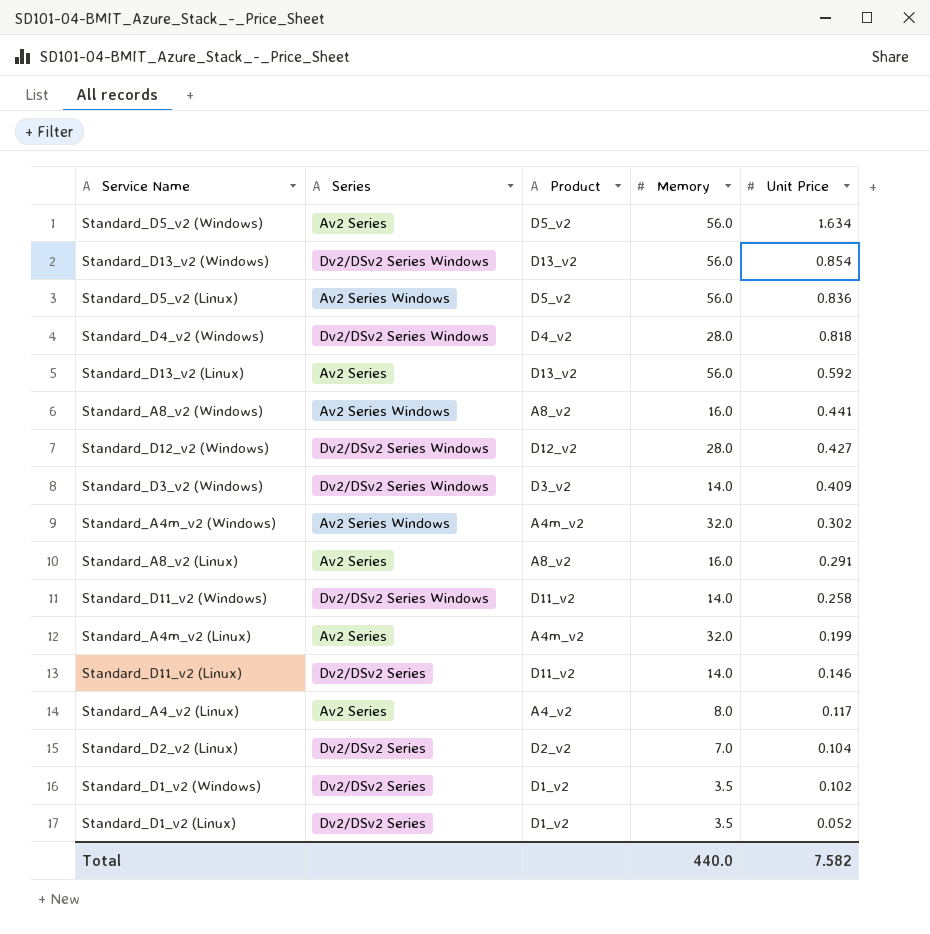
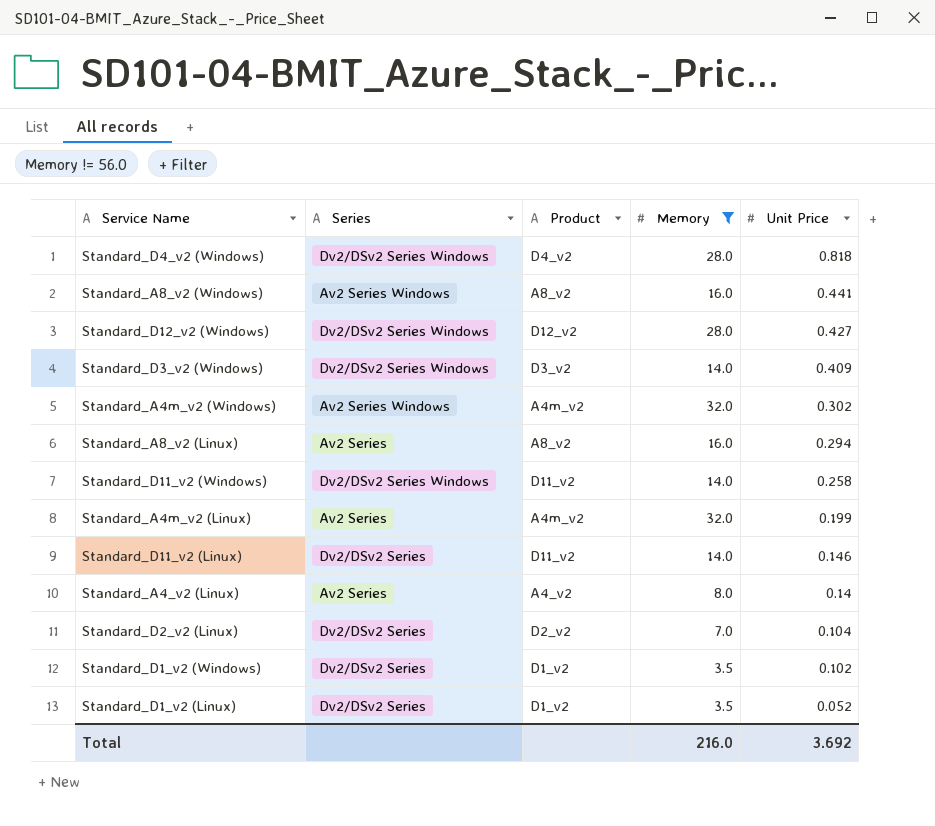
filter: none -> Memory != 56.0
Standard_A8_v2 (Linux) | Unit Price: 0.291 -> 0.294
Standard_A4_v2 (Linux) | Unit Price: 0.117 -> 0.14
Total | Memory: 440.0 -> 216.0
Total | Unit Price: 7.582 -> 3.692

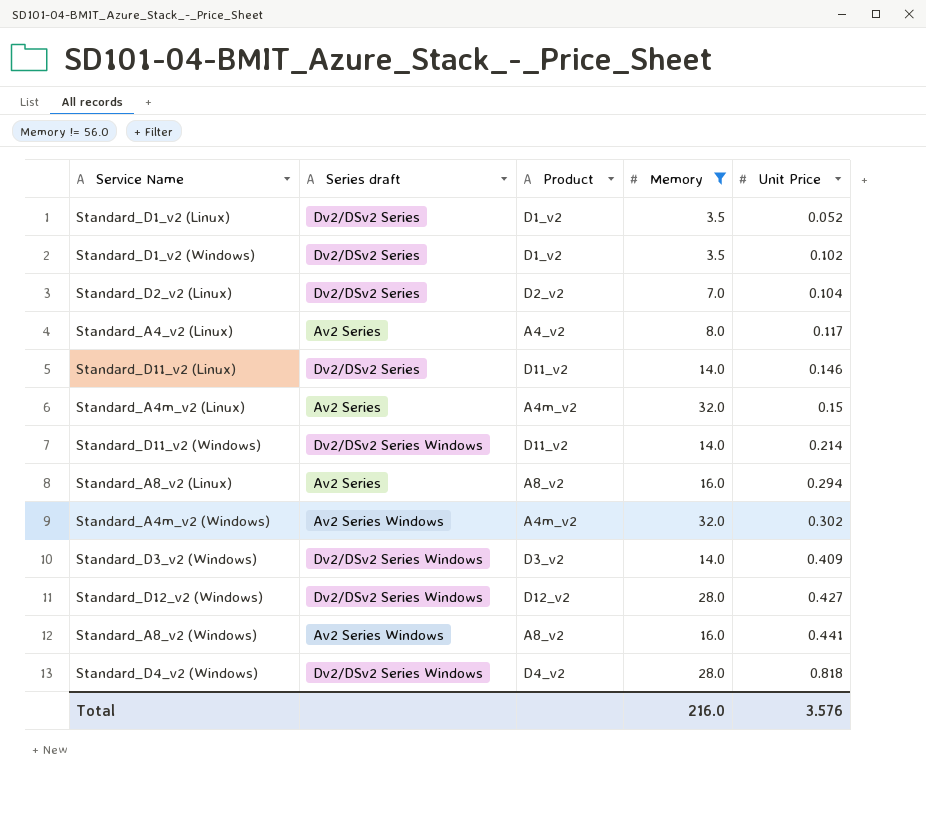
row order: Unit Price descending -> Unit Price ascending
column name: Series -> Series draft
Standard_A4_v2 (Linux) | Unit Price: 0.14 -> 0.117
Standard_A4m_v2 (Linux) | Unit Price: 0.199 -> 0.15
Standard_D11_v2 (Windows) | Unit Price: 0.258 -> 0.214
Total | Unit Price: 3.692 -> 3.576

